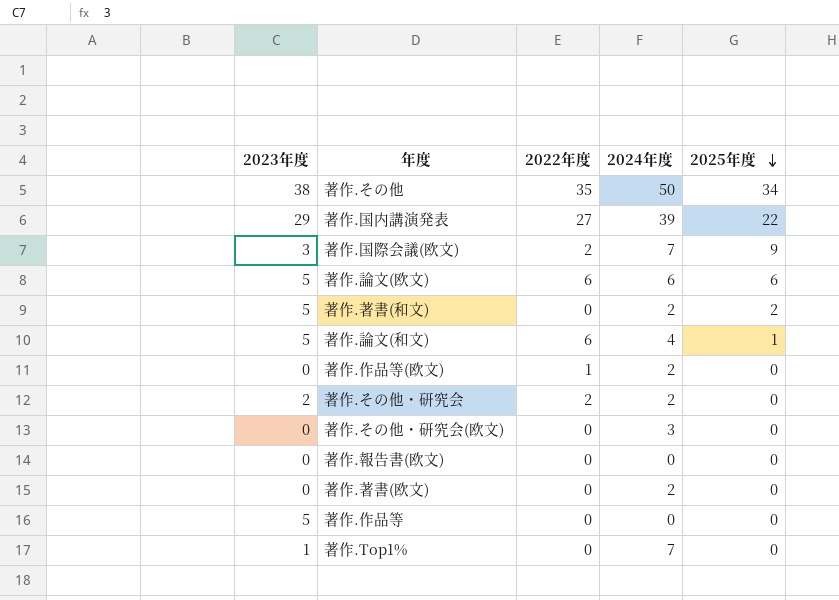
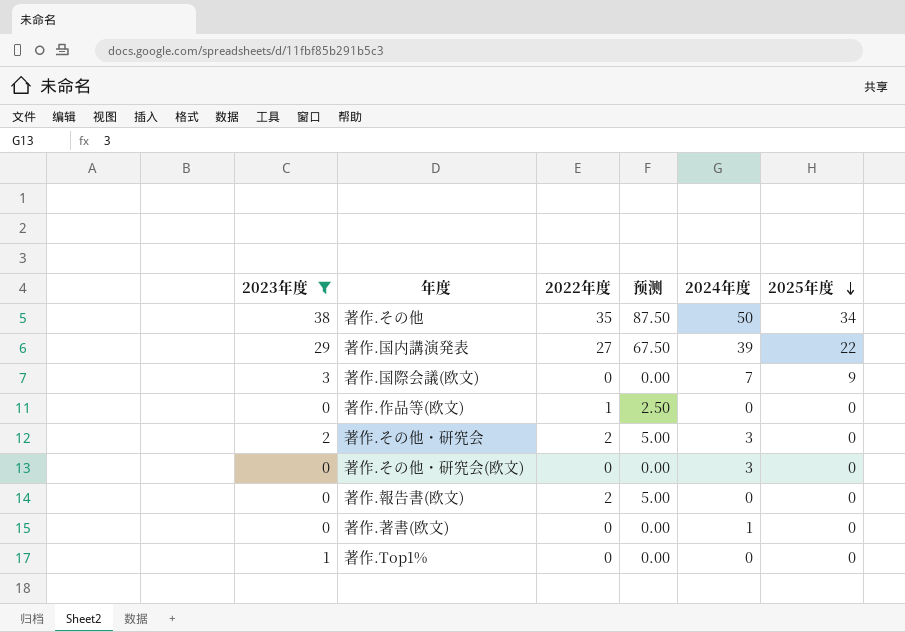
filter: none -> 2023年度 != 5
column 预测 | formula: none -> [2022年度] * 2.5
著作.国際会議(欧文) | 2022年度: 2 -> 0
著作.作品等(欧文) | 2024年度: 2 -> 0
著作.その他・研究会 | 2024年度: 2 -> 3
著作.報告書(欧文) | 2022年度: 0 -> 2
著作.著書(欧文) | 2024年度: 2 -> 1
著作.Top1% | 2024年度: 7 -> 0

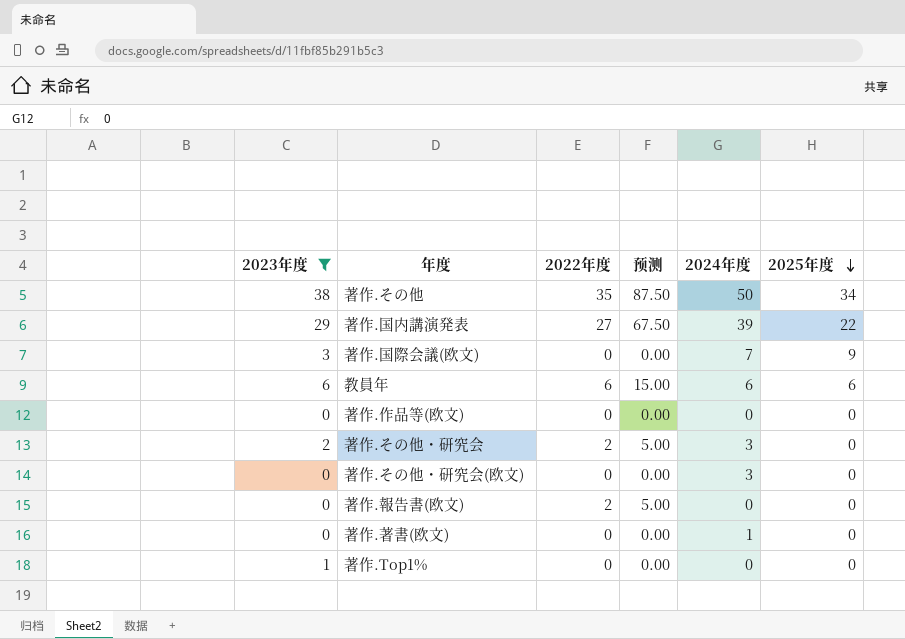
row 教員年: none -> 6 | 6 | 15.00 | 6 | 6
著作.作品等(欧文) | 2022年度: 1 -> 0
著作.作品等(欧文) | 预测: 2.50 -> 0.00

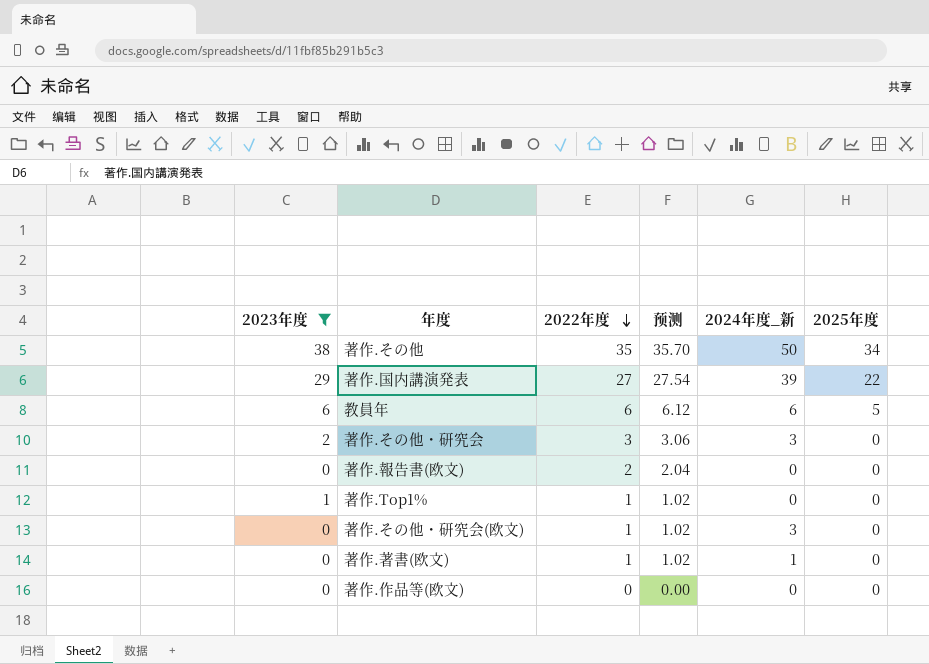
row order: 2025年度 descending -> 2022年度 descending
column 预测 | formula: [2022年度] * 2.5 -> [2022年度] * 1.02
column name: 2024年度 -> 2024年度_新
row 著作.国際会議(欧文): 3 | 0 | 0.00 | 7 | 9 -> none
教員年 | 2025年度: 6 -> 5
著作.その他・研究会 | 2022年度: 2 -> 3
著作.Top1% | 2022年度: 0 -> 1
著作.その他・研究会(欧文) | 2022年度: 0 -> 1
著作.著書(欧文) | 2022年度: 0 -> 1

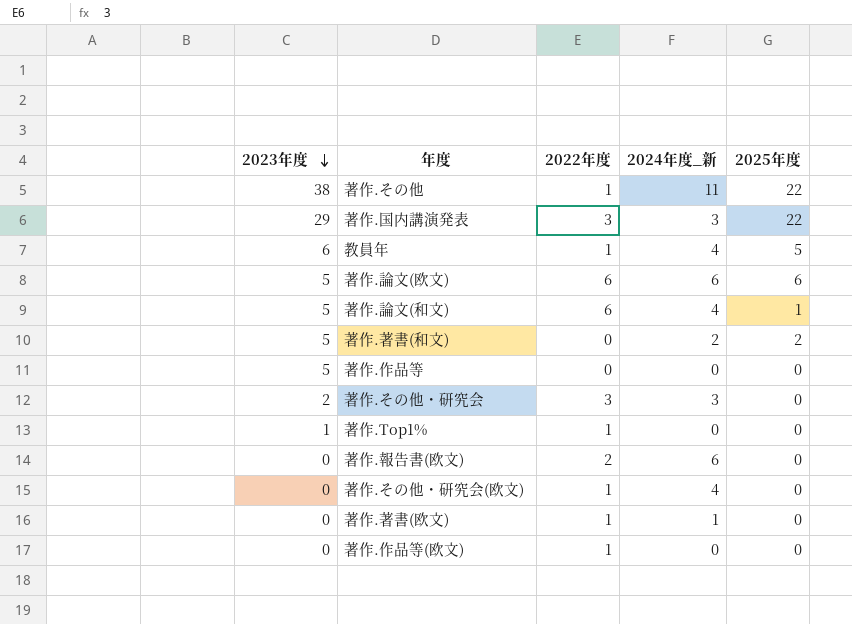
filter: 2023年度 != 5 -> none
row order: 2022年度 descending -> 2023年度 descending
column 预测 | formula: [2022年度] * 1.02 -> none
著作.その他 | 2022年度: 35 -> 1
著作.その他 | 2024年度_新: 50 -> 11
著作.その他 | 2025年度: 34 -> 22
著作.国内講演発表 | 2022年度: 27 -> 3
著作.国内講演発表 | 2024年度_新: 39 -> 3
教員年 | 2022年度: 6 -> 1
教員年 | 2024年度_新: 6 -> 4
著作.報告書(欧文) | 2024年度_新: 0 -> 6
著作.その他・研究会(欧文) | 2024年度_新: 3 -> 4
著作.作品等(欧文) | 2022年度: 0 -> 1

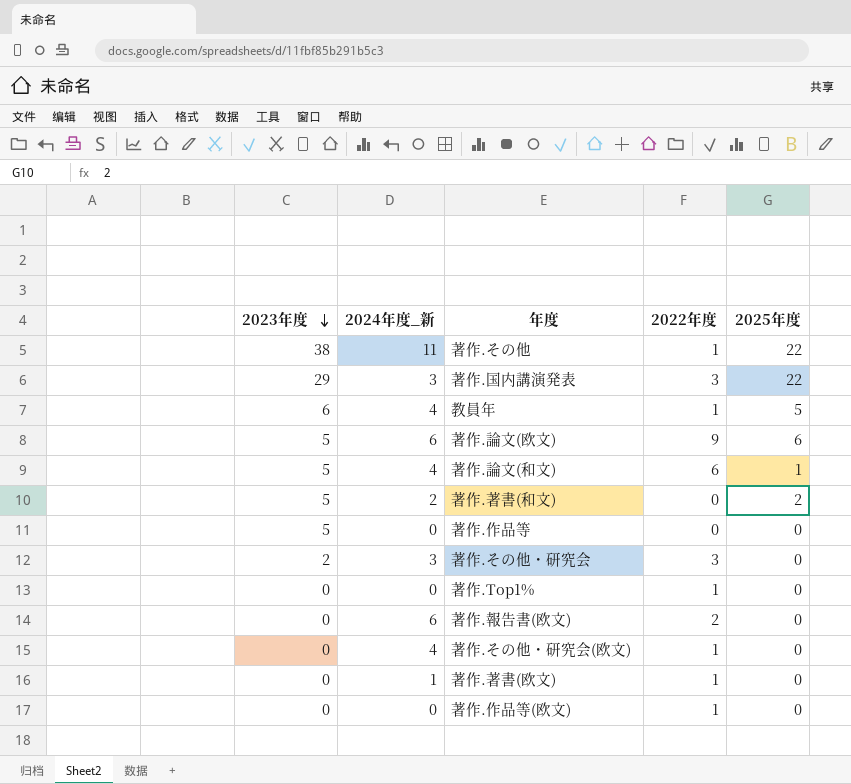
column 2024年度_新 | position: 4 -> 2
著作.論文(欧文) | 2022年度: 6 -> 9
著作.Top1% | 2023年度: 1 -> 0

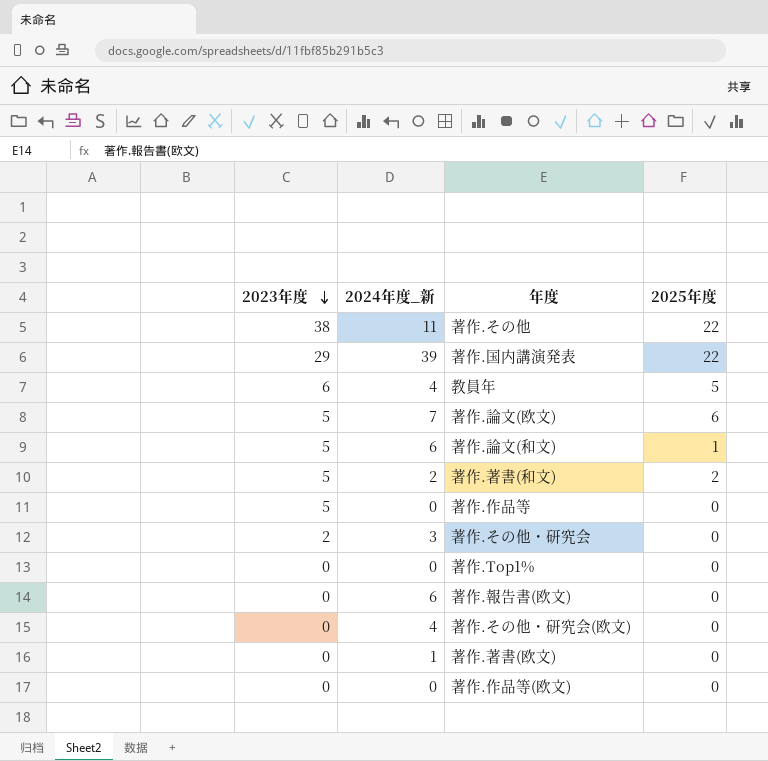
column 2022年度 | position: 4 -> none
著作.国内講演発表 | 2024年度_新: 3 -> 39
著作.論文(欧文) | 2024年度_新: 6 -> 7
著作.論文(和文) | 2024年度_新: 4 -> 6

